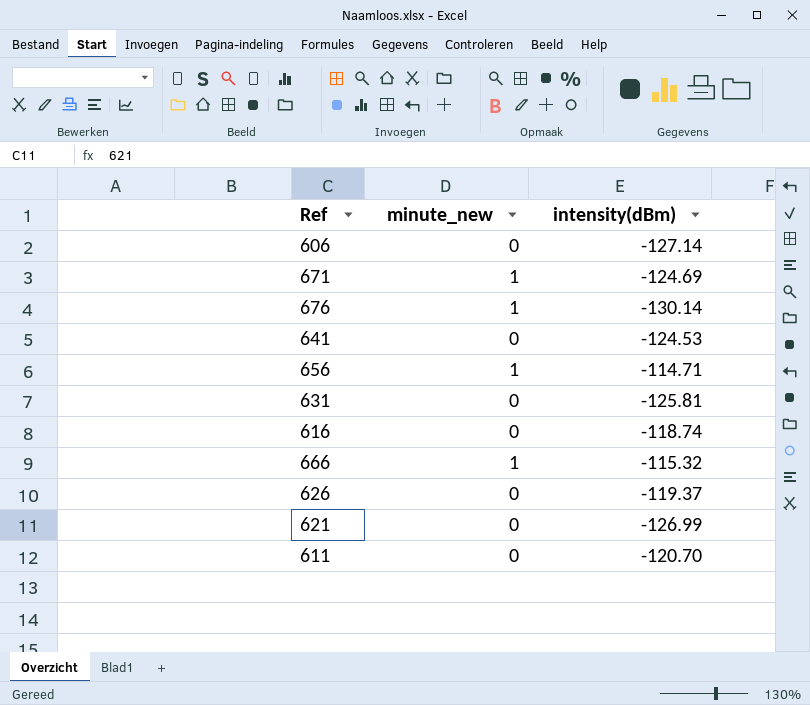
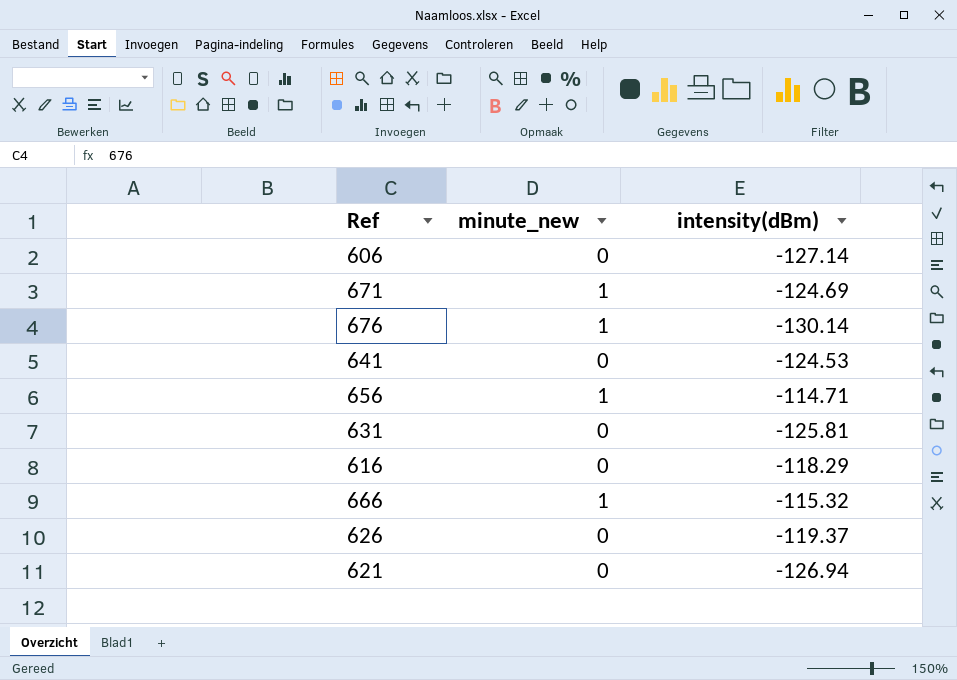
row 611: 0 | -120.70 -> none
616 | intensity(dBm): -118.74 -> -118.29
621 | intensity(dBm): -126.99 -> -126.94

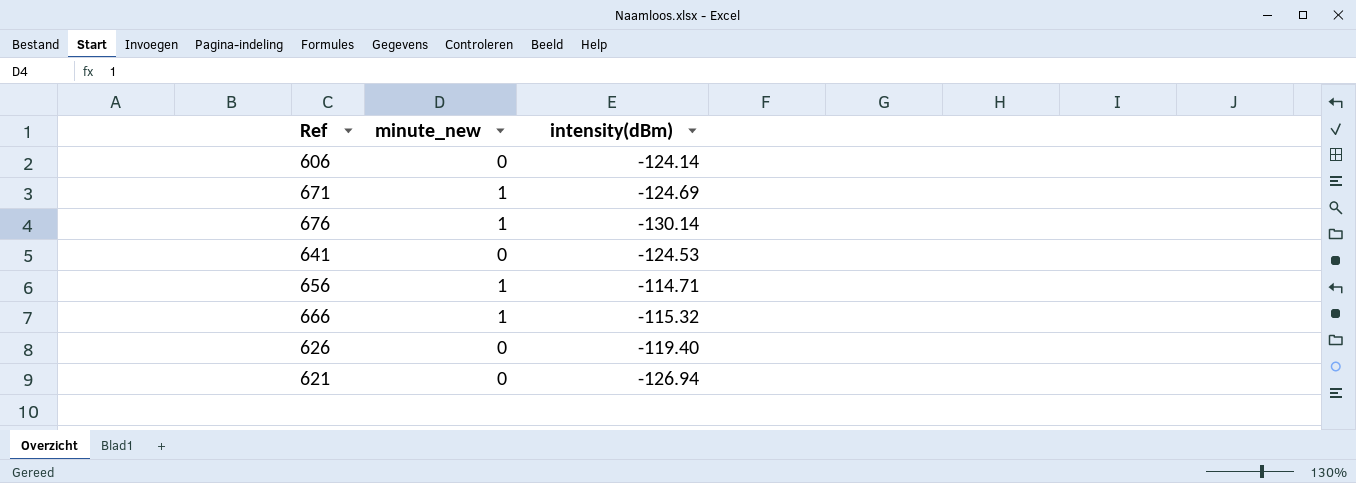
row 631: 0 | -125.81 -> none
row 616: 0 | -118.29 -> none
606 | intensity(dBm): -127.14 -> -124.14
626 | intensity(dBm): -119.37 -> -119.40

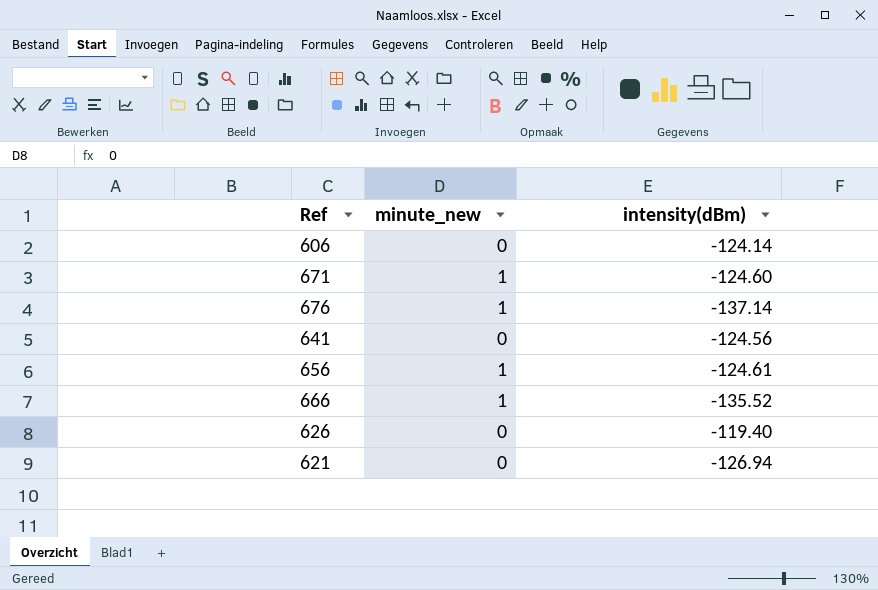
671 | intensity(dBm): -124.69 -> -124.60
676 | intensity(dBm): -130.14 -> -137.14
641 | intensity(dBm): -124.53 -> -124.56
656 | intensity(dBm): -114.71 -> -124.61
666 | intensity(dBm): -115.32 -> -135.52

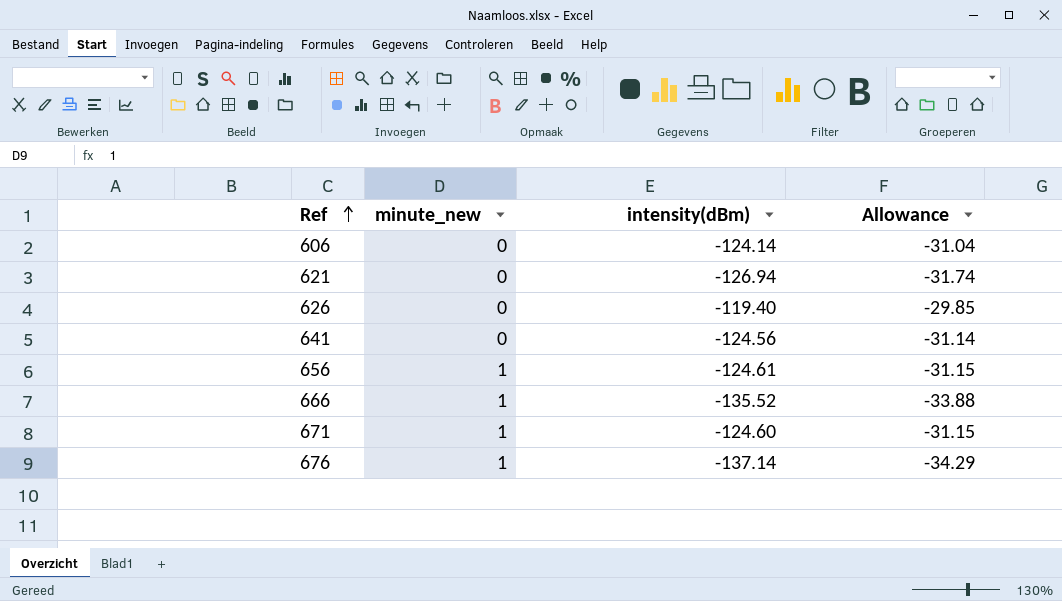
row order: none -> Ref ascending
column Allowance | formula: none -> [intensity(dBm)] * 0.25

